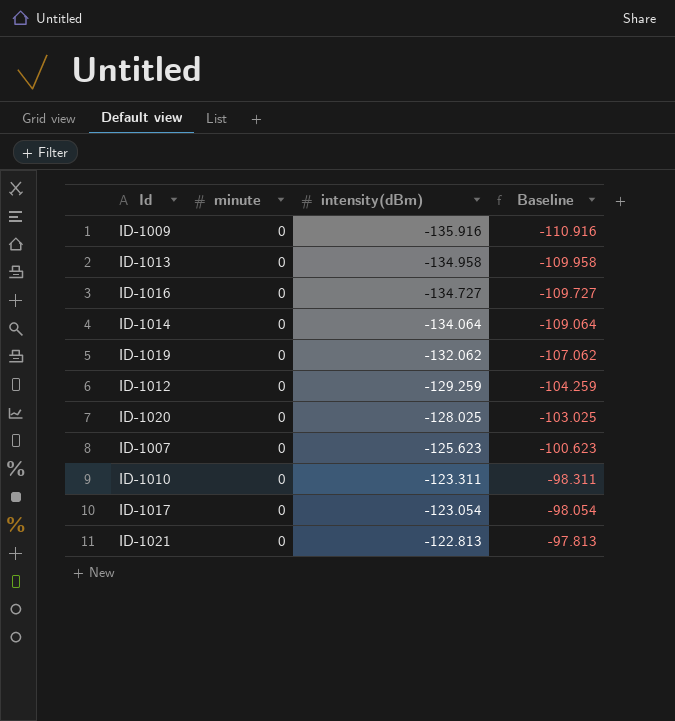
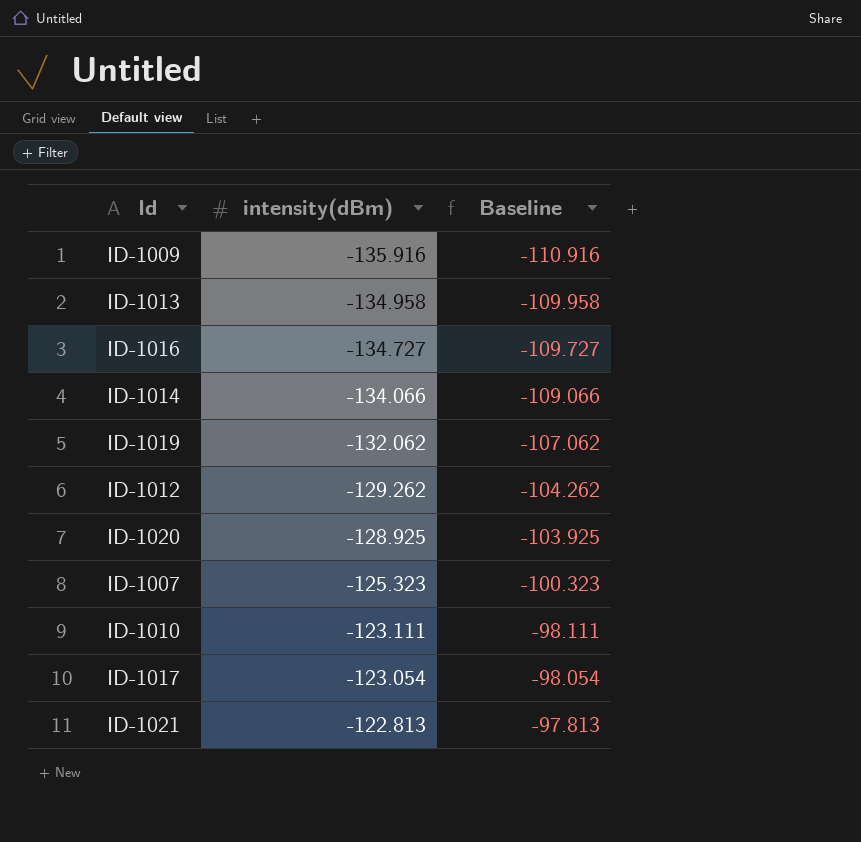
column minute | position: 2 -> none
ID-1014 | intensity(dBm): -134.064 -> -134.066
ID-1014 | Baseline: -109.064 -> -109.066
ID-1012 | intensity(dBm): -129.259 -> -129.262
ID-1012 | Baseline: -104.259 -> -104.262
ID-1020 | intensity(dBm): -128.025 -> -128.925
ID-1020 | Baseline: -103.025 -> -103.925
ID-1007 | intensity(dBm): -125.623 -> -125.323
ID-1007 | Baseline: -100.623 -> -100.323
ID-1010 | intensity(dBm): -123.311 -> -123.111
ID-1010 | Baseline: -98.311 -> -98.111

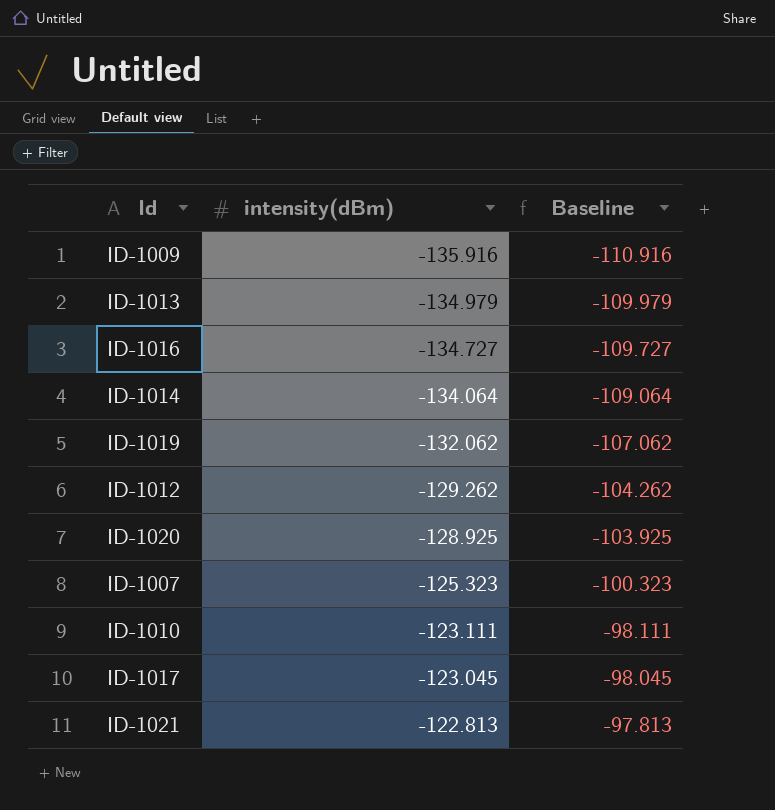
ID-1013 | intensity(dBm): -134.958 -> -134.979
ID-1013 | Baseline: -109.958 -> -109.979
ID-1014 | intensity(dBm): -134.066 -> -134.064
ID-1014 | Baseline: -109.066 -> -109.064
ID-1017 | intensity(dBm): -123.054 -> -123.045
ID-1017 | Baseline: -98.054 -> -98.045

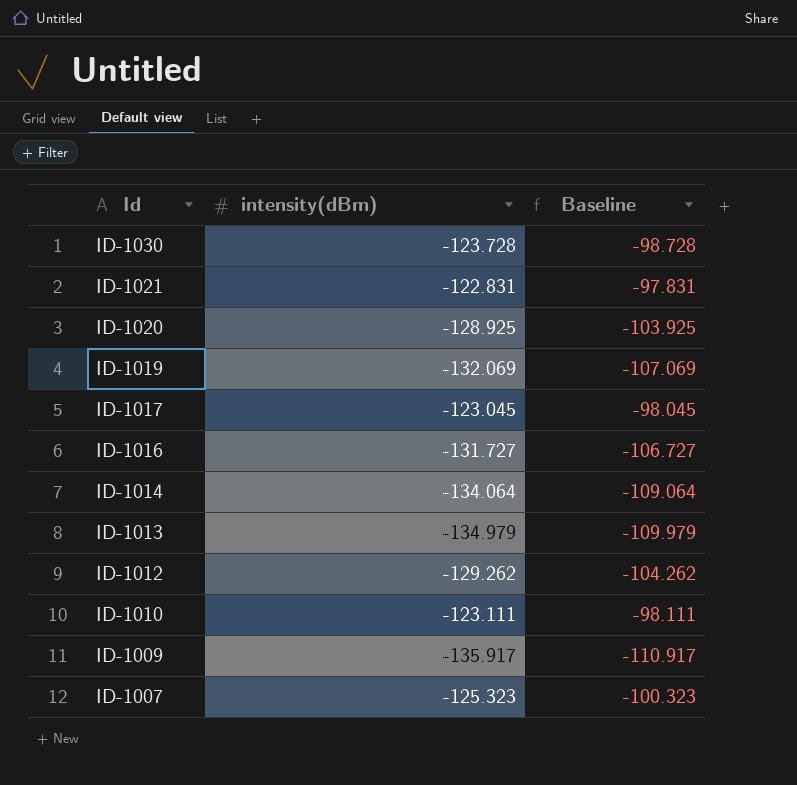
row order: intensity(dBm) ascending -> Id descending
row ID-1030: none -> -123.728 | -98.728
ID-1021 | intensity(dBm): -122.813 -> -122.831
ID-1021 | Baseline: -97.813 -> -97.831
ID-1019 | intensity(dBm): -132.062 -> -132.069
ID-1019 | Baseline: -107.062 -> -107.069
ID-1016 | intensity(dBm): -134.727 -> -131.727
ID-1016 | Baseline: -109.727 -> -106.727
ID-1009 | intensity(dBm): -135.916 -> -135.917
ID-1009 | Baseline: -110.916 -> -110.917

